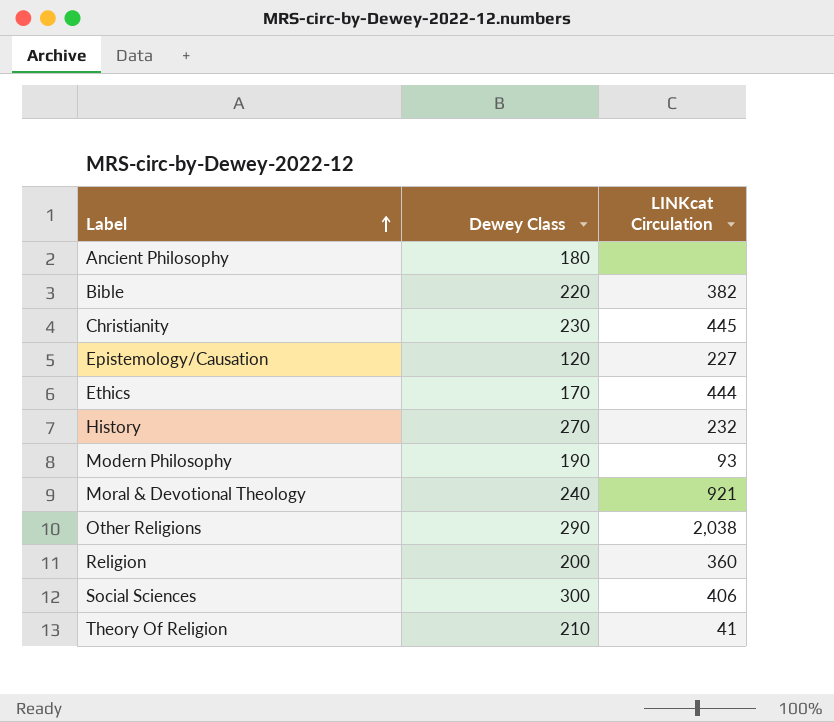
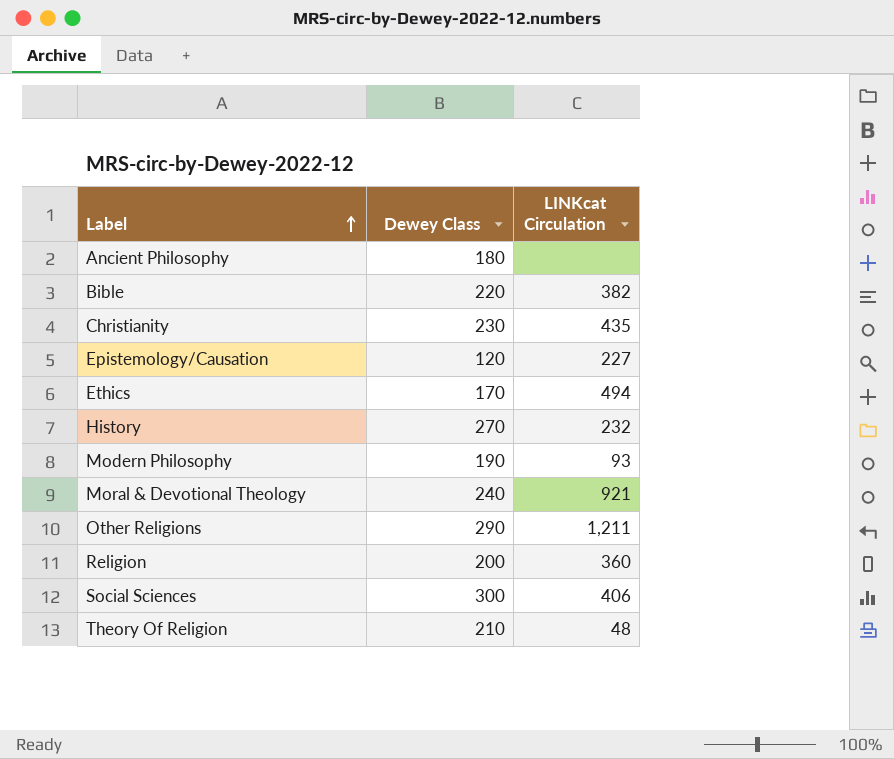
Christianity | LINKcat Circulation: 445 -> 435
Ethics | LINKcat Circulation: 444 -> 494
Other Religions | LINKcat Circulation: 2,038 -> 1,211
Theory Of Religion | LINKcat Circulation: 41 -> 48

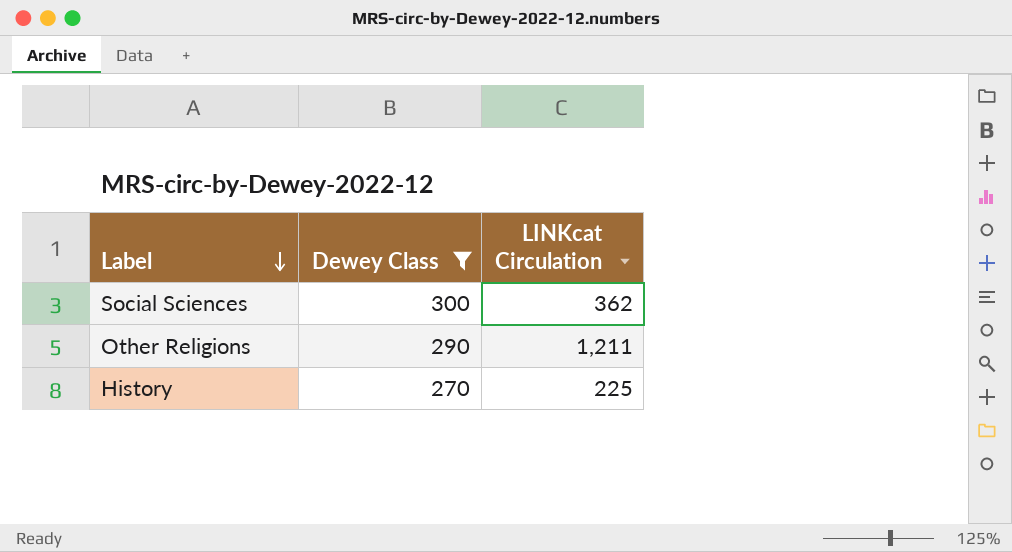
filter: none -> Dewey Class >= 270
row order: Label ascending -> Label descending
Social Sciences | LINKcat Circulation: 406 -> 362
History | LINKcat Circulation: 232 -> 225

